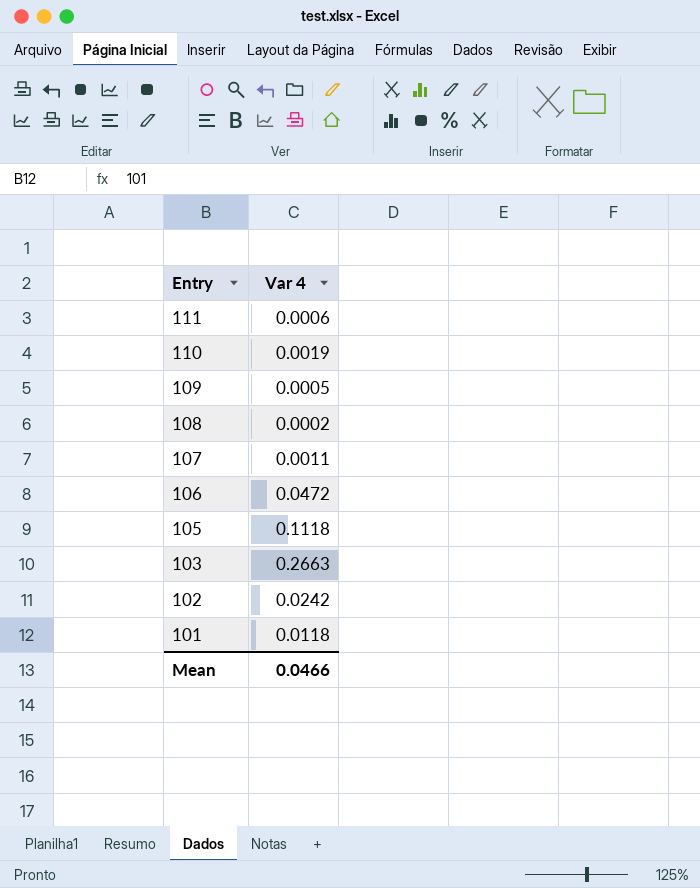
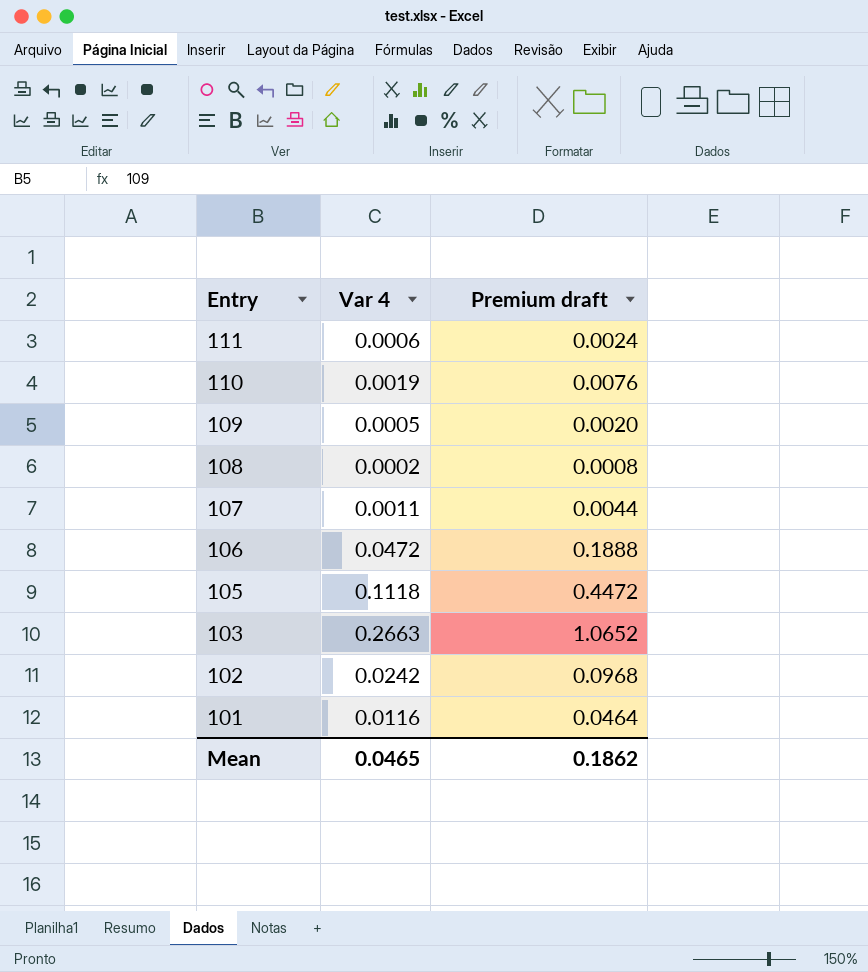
column Premium draft | formula: none -> [Var 4] * 4
101 | Var 4: 0.0118 -> 0.0116
Mean | Var 4: 0.0466 -> 0.0465

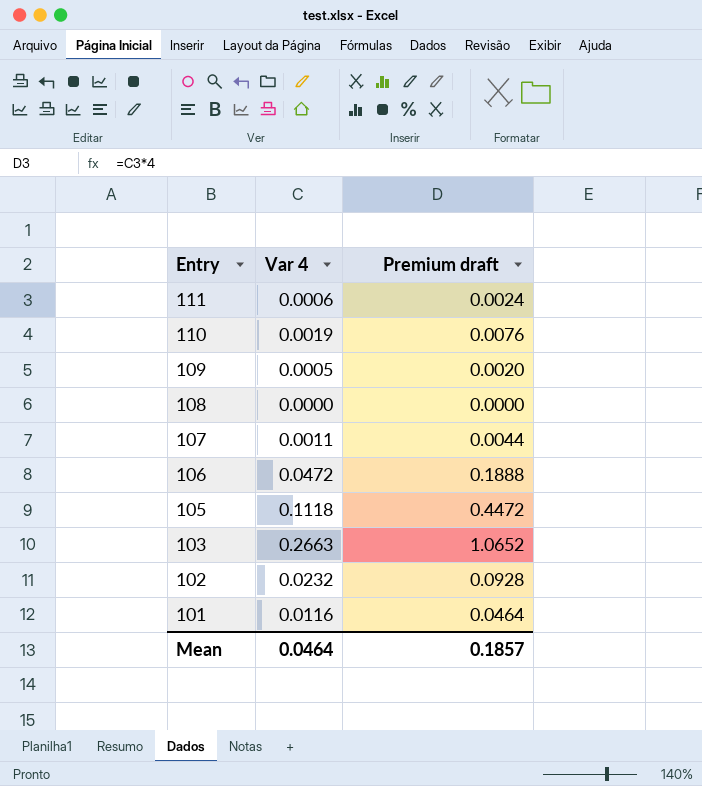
108 | Var 4: 0.0002 -> 0.0000
108 | Premium draft: 0.0008 -> 0.0000
102 | Var 4: 0.0242 -> 0.0232
102 | Premium draft: 0.0968 -> 0.0928
Mean | Var 4: 0.0465 -> 0.0464
Mean | Premium draft: 0.1862 -> 0.1857

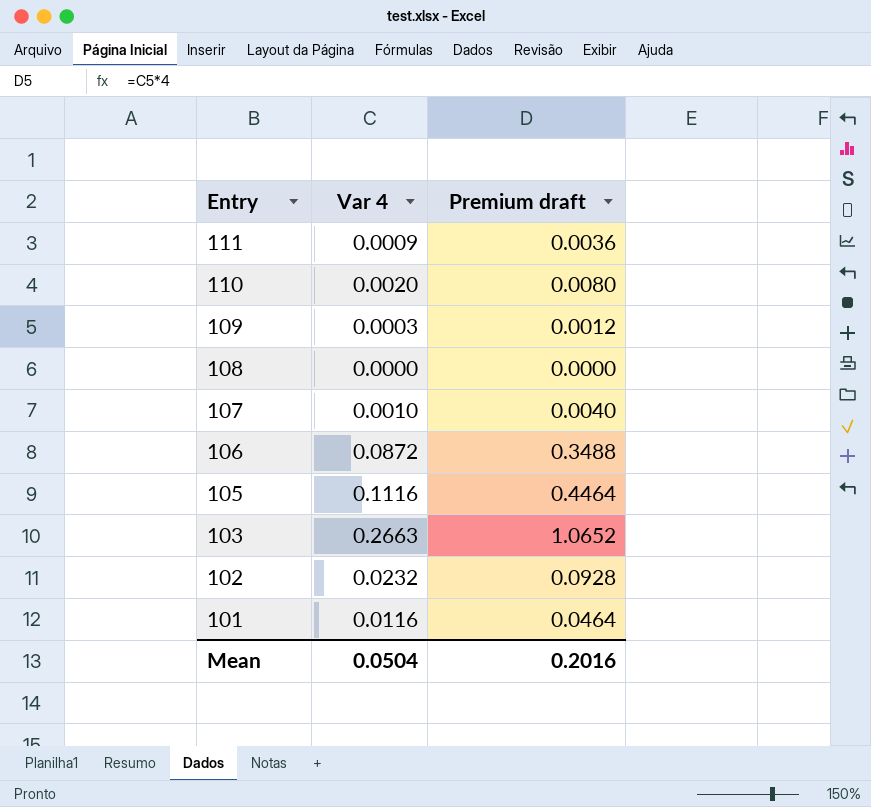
111 | Var 4: 0.0006 -> 0.0009
111 | Premium draft: 0.0024 -> 0.0036
110 | Var 4: 0.0019 -> 0.0020
110 | Premium draft: 0.0076 -> 0.0080
109 | Var 4: 0.0005 -> 0.0003
109 | Premium draft: 0.0020 -> 0.0012
107 | Var 4: 0.0011 -> 0.0010
107 | Premium draft: 0.0044 -> 0.0040
106 | Var 4: 0.0472 -> 0.0872
106 | Premium draft: 0.1888 -> 0.3488
105 | Var 4: 0.1118 -> 0.1116
105 | Premium draft: 0.4472 -> 0.4464
Mean | Var 4: 0.0464 -> 0.0504
Mean | Premium draft: 0.1857 -> 0.2016

